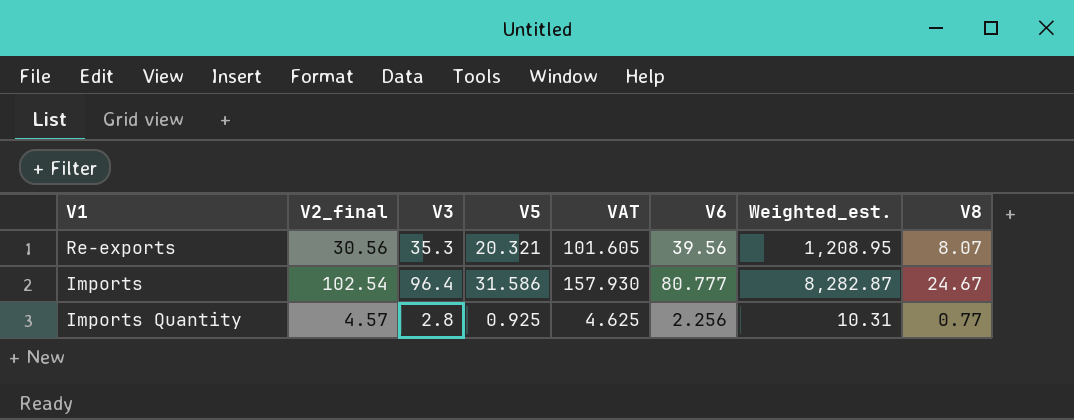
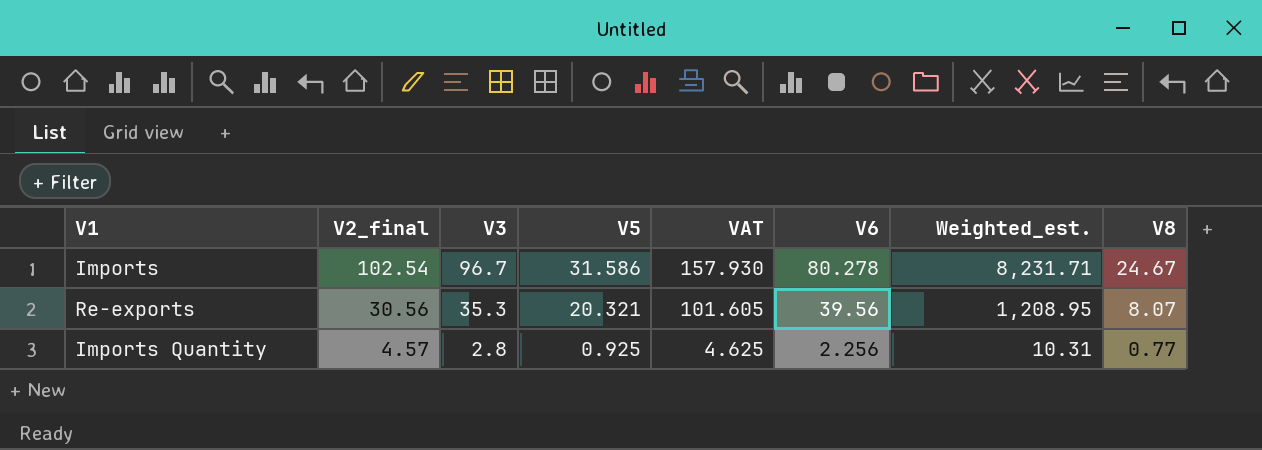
row order: none -> V2_final descending
Imports | V3: 96.4 -> 96.7
Imports | V6: 80.777 -> 80.278
Imports | Weighted_est.: 8,282.87 -> 8,231.71

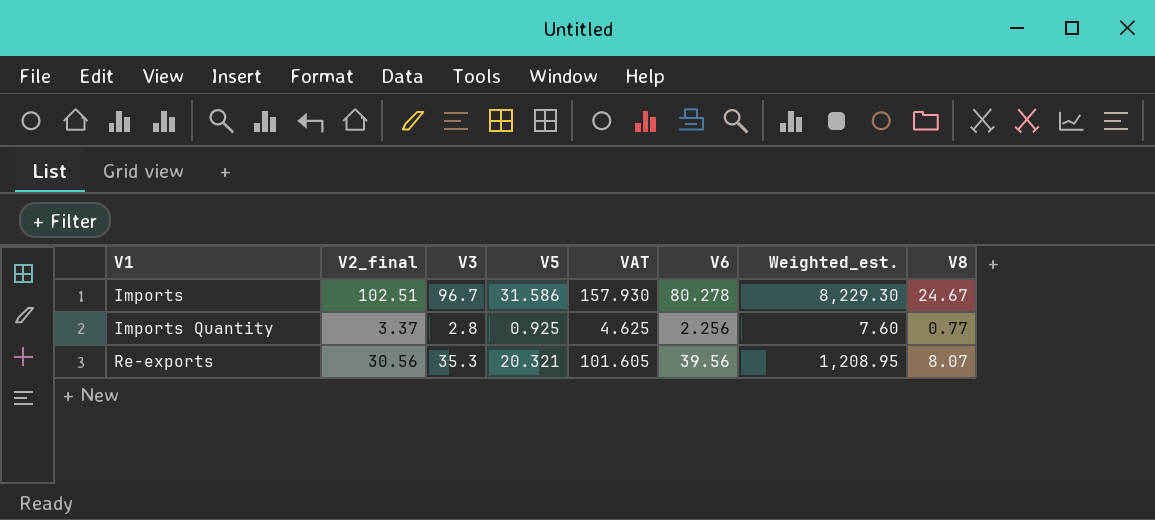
row order: V2_final descending -> V1 ascending
Imports | V2_final: 102.54 -> 102.51
Imports | Weighted_est.: 8,231.71 -> 8,229.30
Imports Quantity | V2_final: 4.57 -> 3.37
Imports Quantity | Weighted_est.: 10.31 -> 7.60

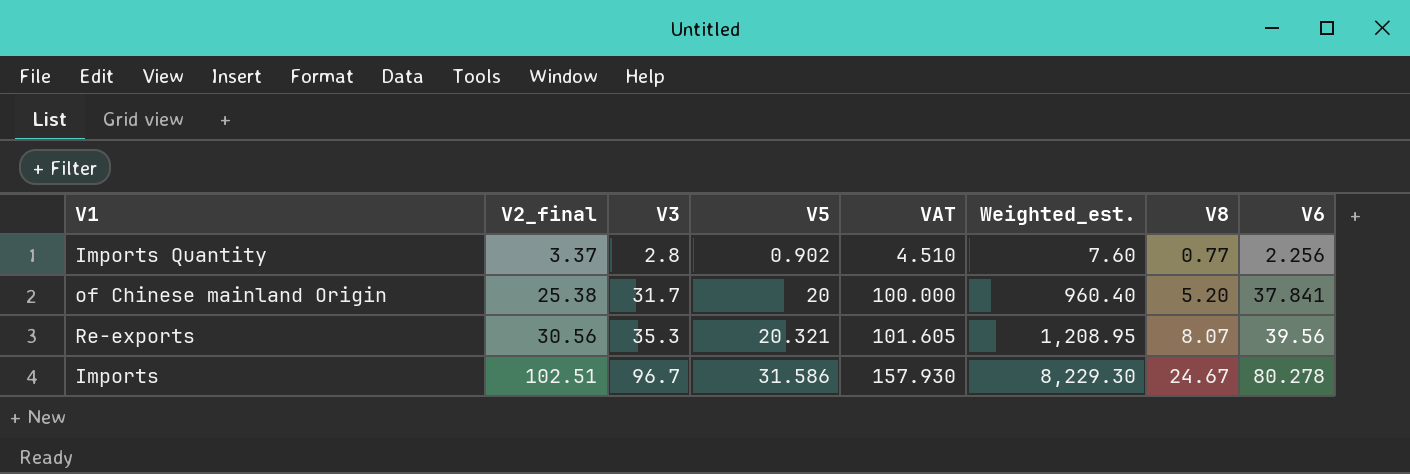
row order: V1 ascending -> V2_final ascending
column V6 | position: 6 -> 8
Imports Quantity | V5: 0.925 -> 0.902
Imports Quantity | VAT: 4.625 -> 4.510
row of Chinese mainland Origin: none -> 25.38 | 31.7 | 20 | 100.000 | 960.40 | 5.20 | 37.841

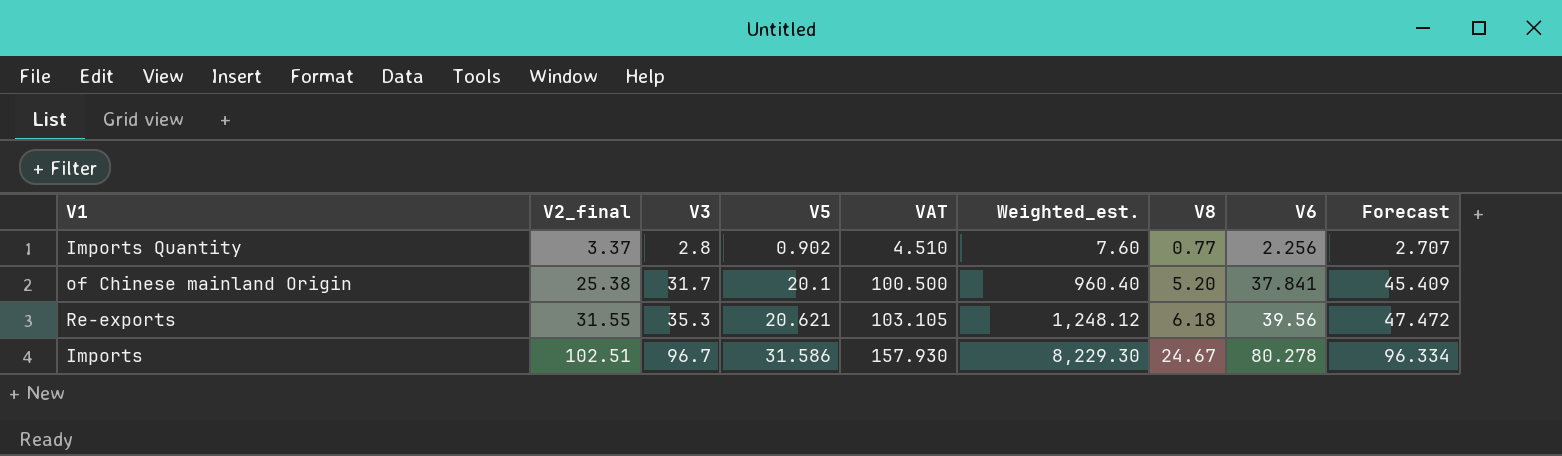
column Forecast | formula: none -> [V6] * 1.2
of Chinese mainland Origin | V5: 20 -> 20.1
of Chinese mainland Origin | VAT: 100.000 -> 100.500
Re-exports | V2_final: 30.56 -> 31.55
Re-exports | V5: 20.321 -> 20.621
Re-exports | VAT: 101.605 -> 103.105
Re-exports | Weighted_est.: 1,208.95 -> 1,248.12
Re-exports | V8: 8.07 -> 6.18

